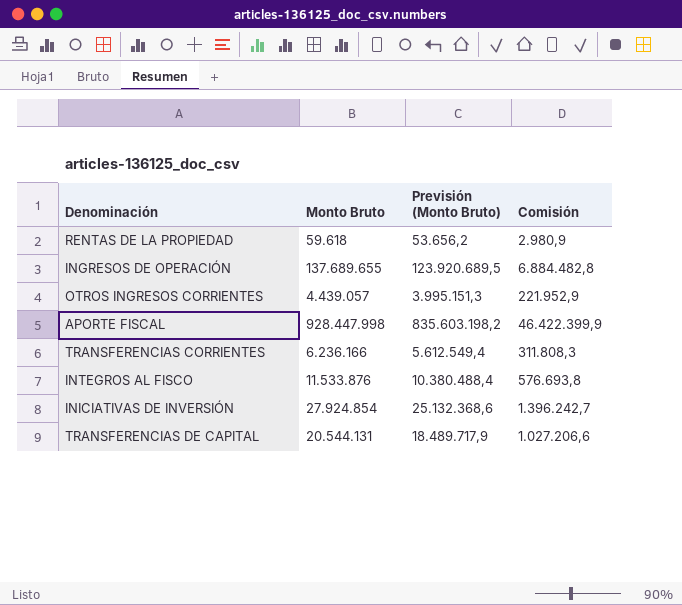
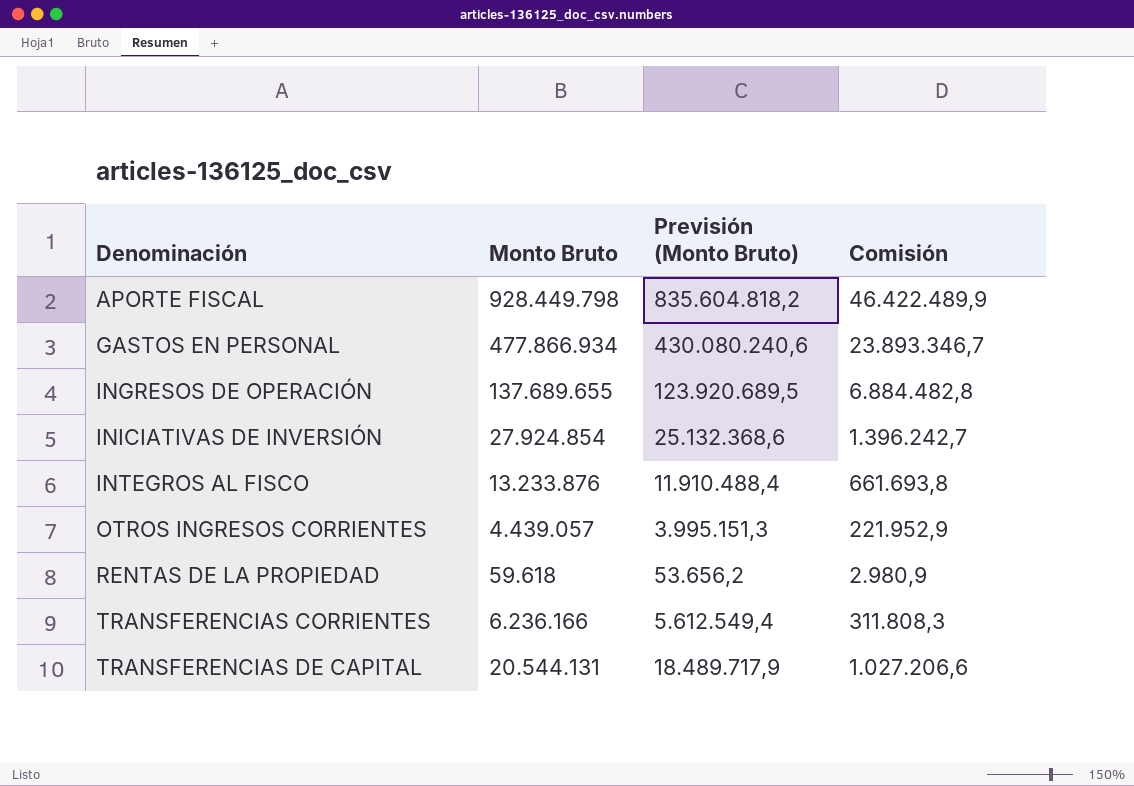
row order: none -> Denominación ascending
APORTE FISCAL | Monto Bruto: 928.447.998 -> 928.449.798
APORTE FISCAL | Previsión (Monto Bruto): 835.603.198,2 -> 835.604.818,2
APORTE FISCAL | Comisión: 46.422.399,9 -> 46.422.489,9
row GASTOS EN PERSONAL: none -> 477.866.934 | 430.080.240,6 | 23.893.346,7
INTEGROS AL FISCO | Monto Bruto: 11.533.876 -> 13.233.876
INTEGROS AL FISCO | Previsión (Monto Bruto): 10.380.488,4 -> 11.910.488,4
INTEGROS AL FISCO | Comisión: 576.693,8 -> 661.693,8

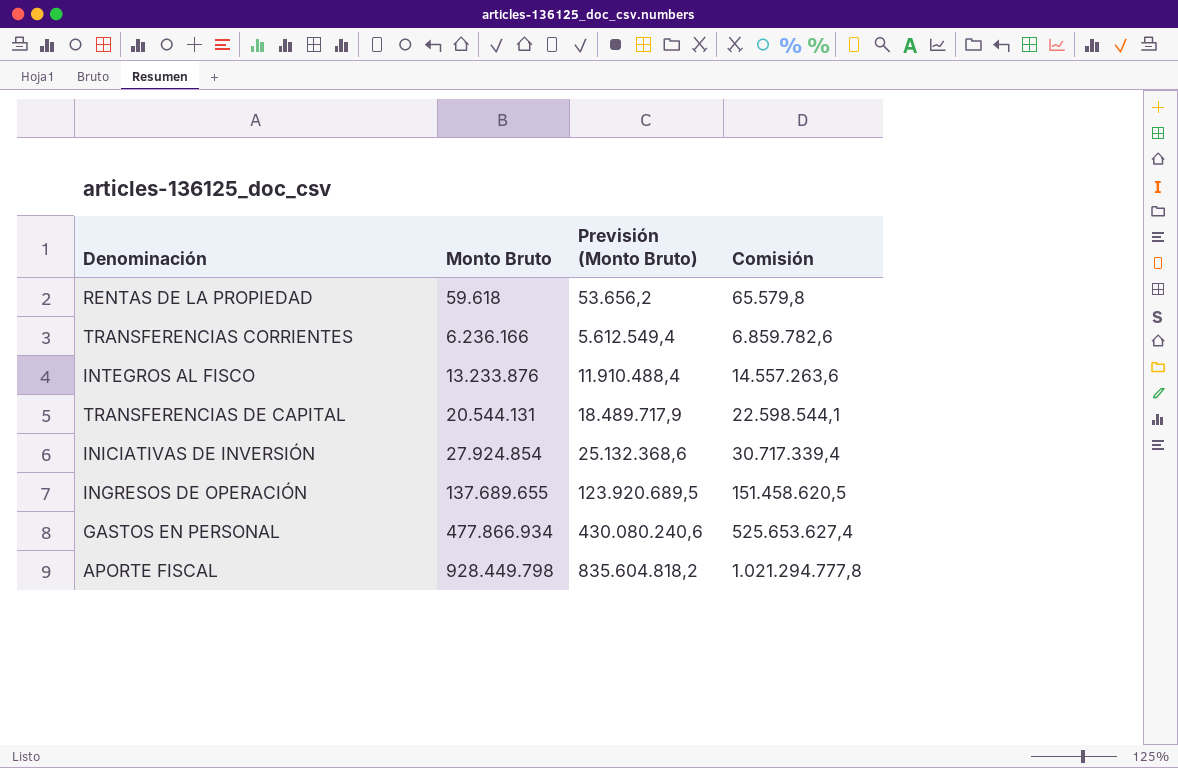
row order: Denominación ascending -> Monto Bruto ascending
column Comisión | formula: [Monto Bruto] * 0,05 -> [Monto Bruto] * 1,1
row OTROS INGRESOS CORRIENTES: 4.439.057 | 3.995.151,3 | 221.952,9 -> none

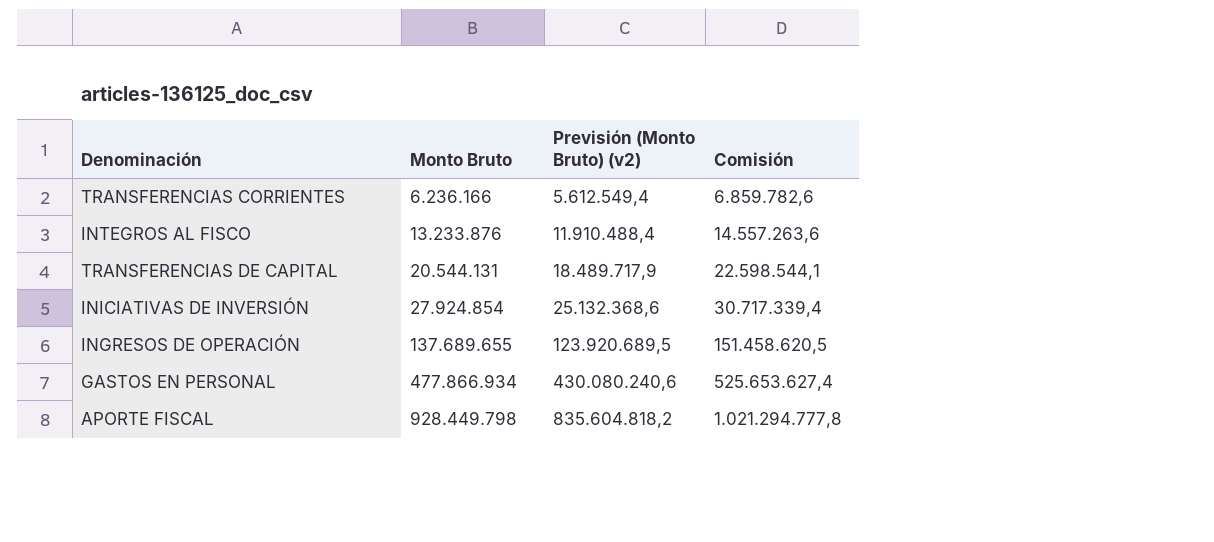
column name: Previsión (Monto Bruto) -> Previsión (Monto Bruto) (v2)
row RENTAS DE LA PROPIEDAD: 59.618 | 53.656,2 | 65.579,8 -> none

